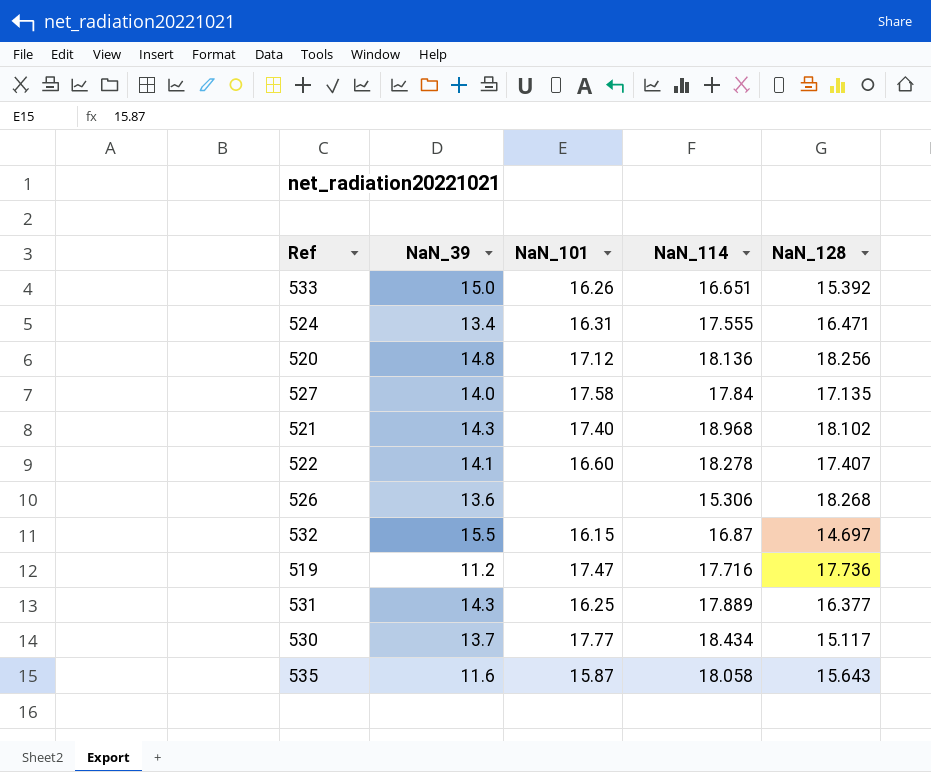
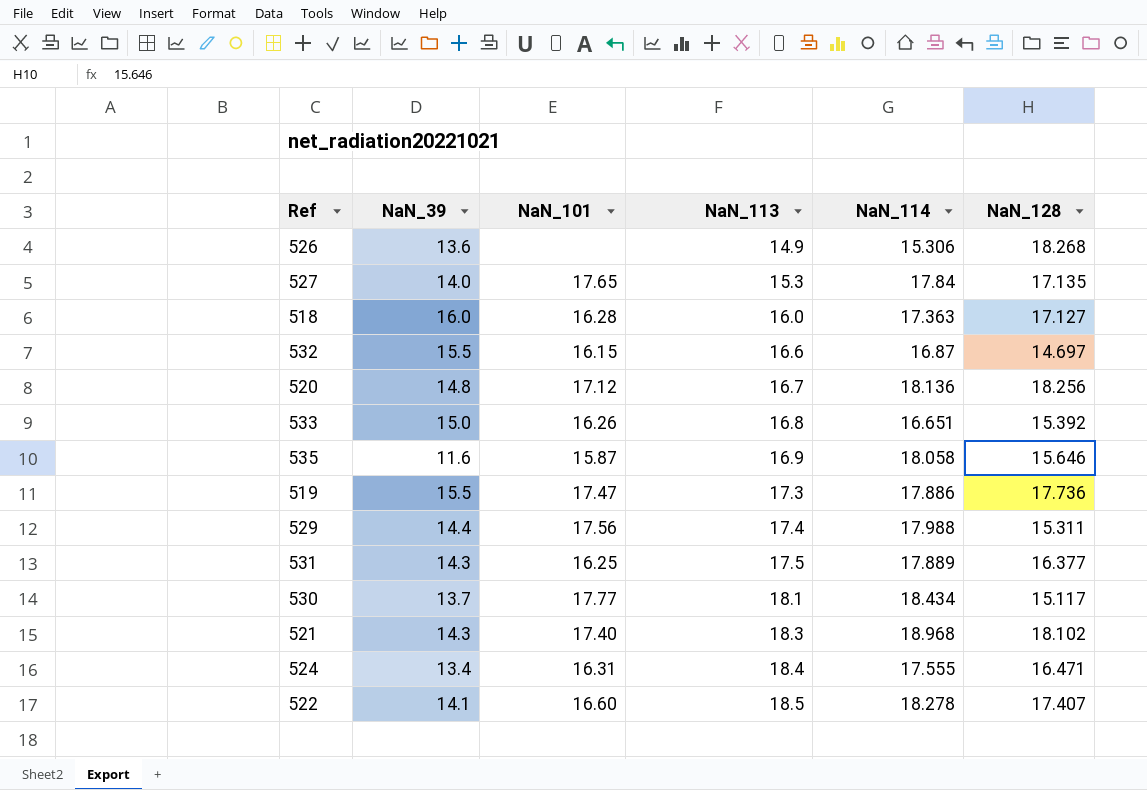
row order: none -> NaN_113 ascending
column NaN_113 | position: none -> 4
527 | NaN_101: 17.58 -> 17.65
row 518: none -> 16.0 | 16.28 | 16.0 | 17.363 | 17.127
535 | NaN_128: 15.643 -> 15.646
519 | NaN_39: 11.2 -> 15.5
519 | NaN_114: 17.716 -> 17.886
row 529: none -> 14.4 | 17.56 | 17.4 | 17.988 | 15.311

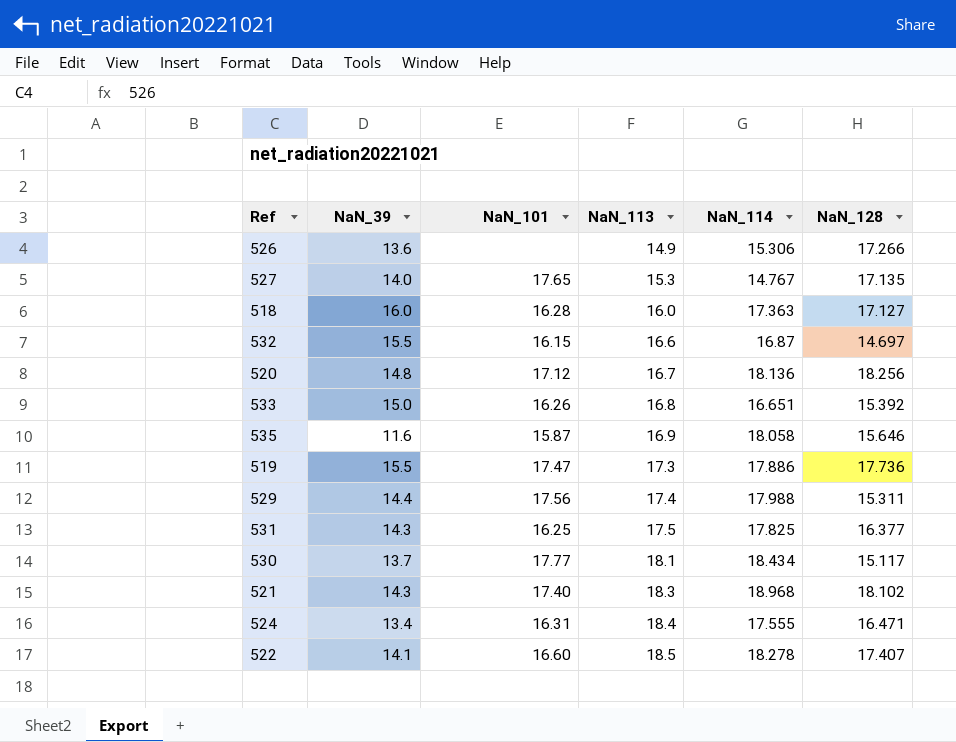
526 | NaN_128: 18.268 -> 17.266
527 | NaN_114: 17.84 -> 14.767
531 | NaN_114: 17.889 -> 17.825

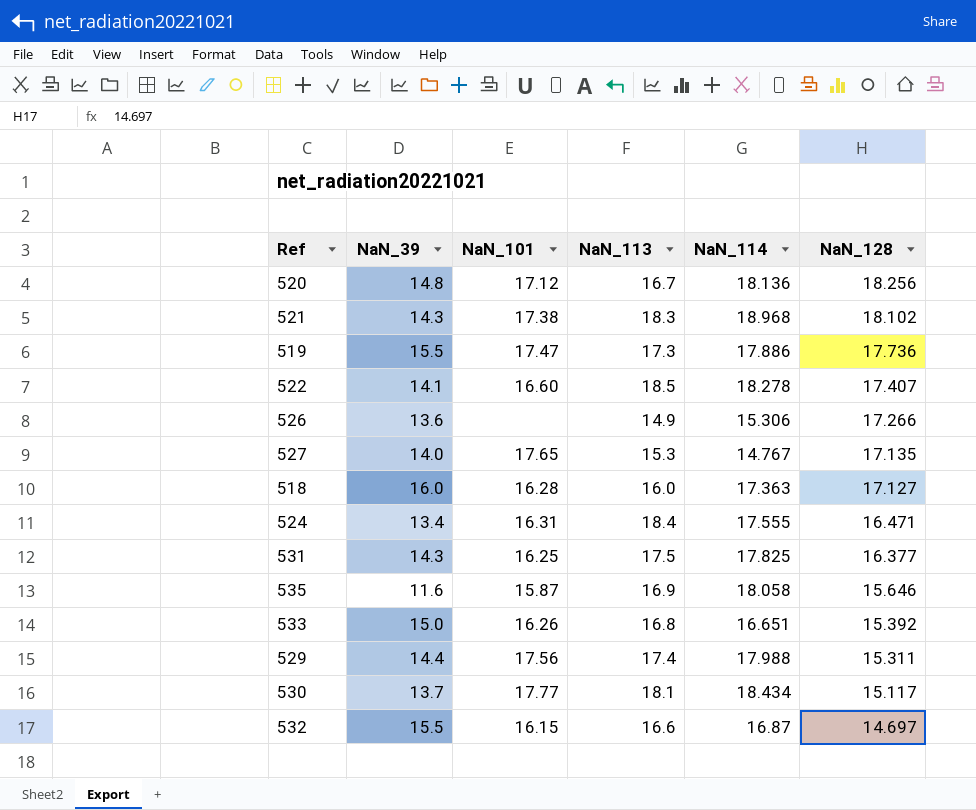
row order: NaN_113 ascending -> NaN_128 descending
521 | NaN_101: 17.40 -> 17.38

